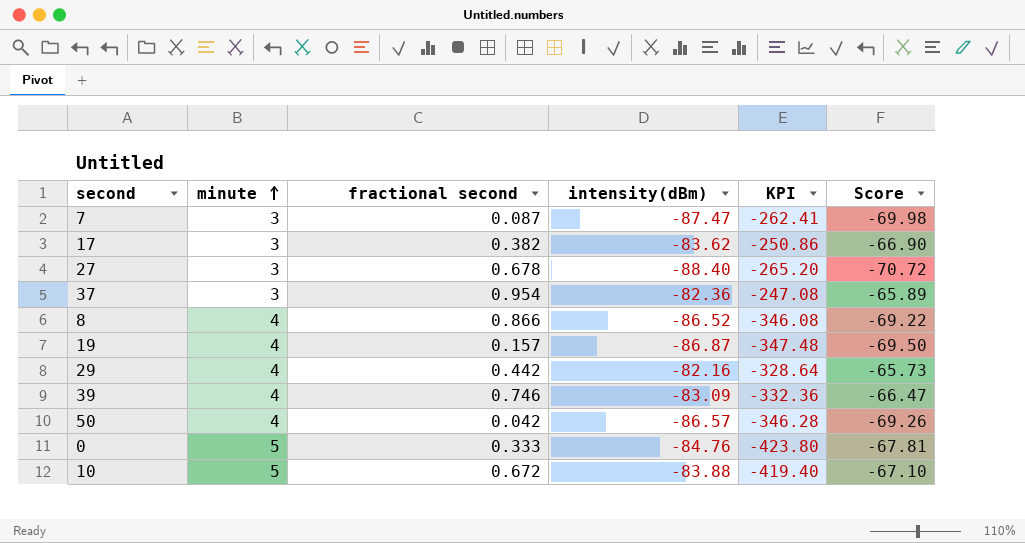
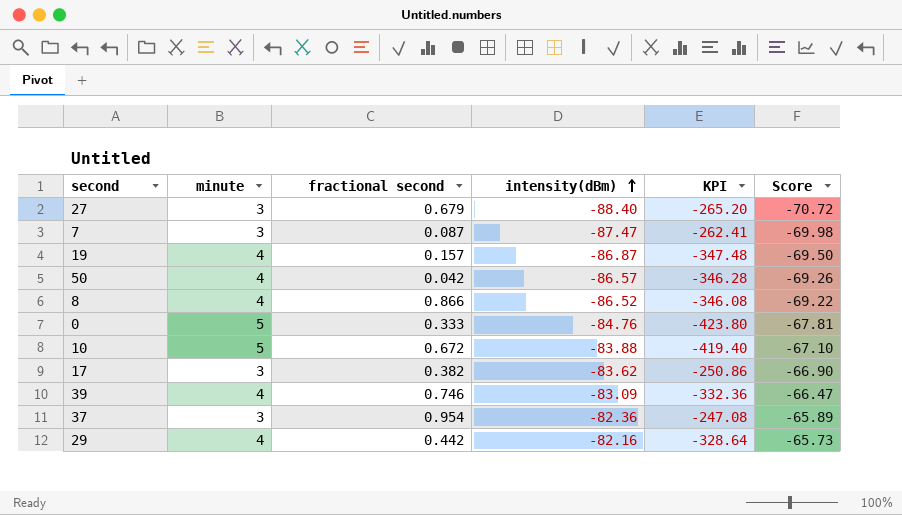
row order: minute ascending -> intensity(dBm) ascending
27 | fractional second: 0.678 -> 0.679

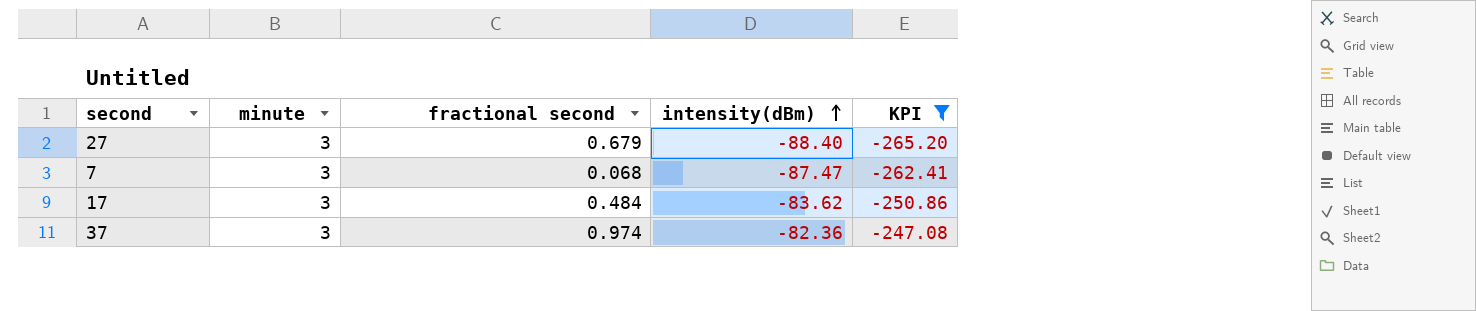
filter: none -> KPI >= -265.20
column Score | formula: [intensity(dBm)] * 0.8 -> none
7 | fractional second: 0.087 -> 0.068
17 | fractional second: 0.382 -> 0.484
37 | fractional second: 0.954 -> 0.974

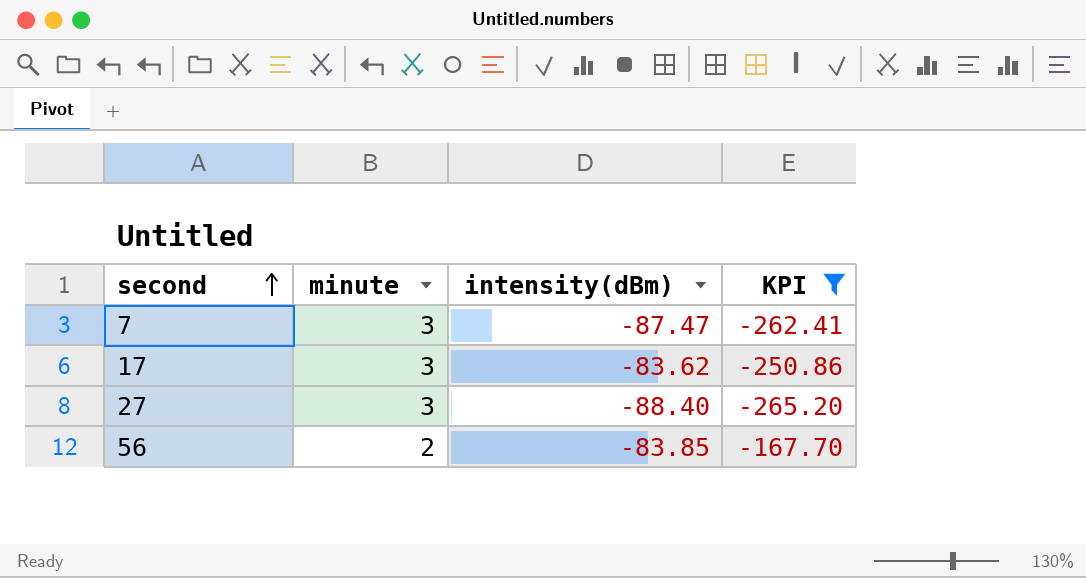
row order: intensity(dBm) ascending -> second ascending
column fractional second | position: 3 -> none
row 37: 3 | 0.974 | -82.36 | -247.08 -> none
row 56: none -> 2 | -83.85 | -167.70

